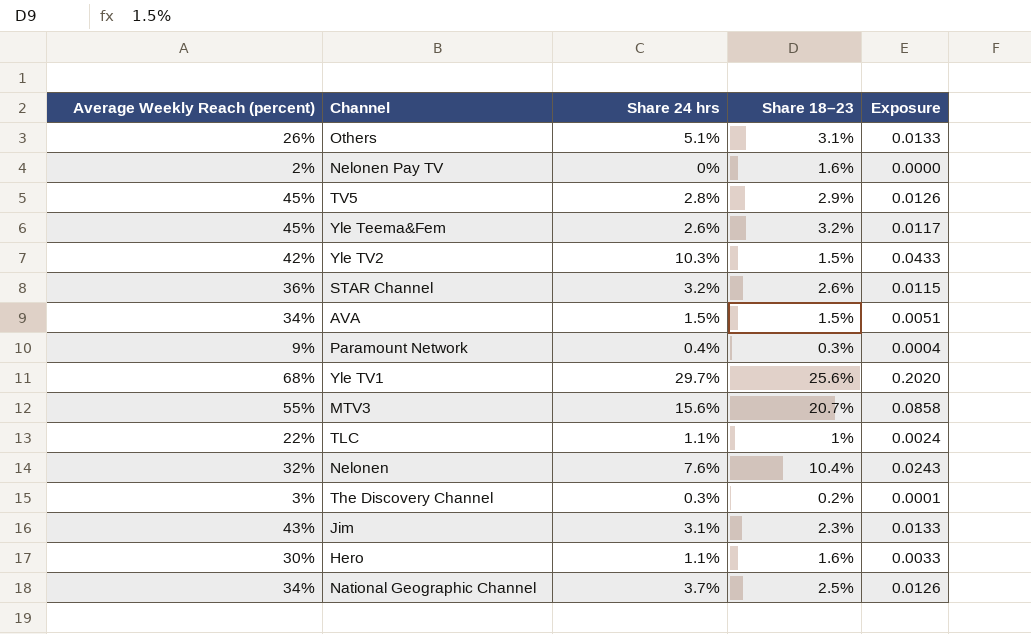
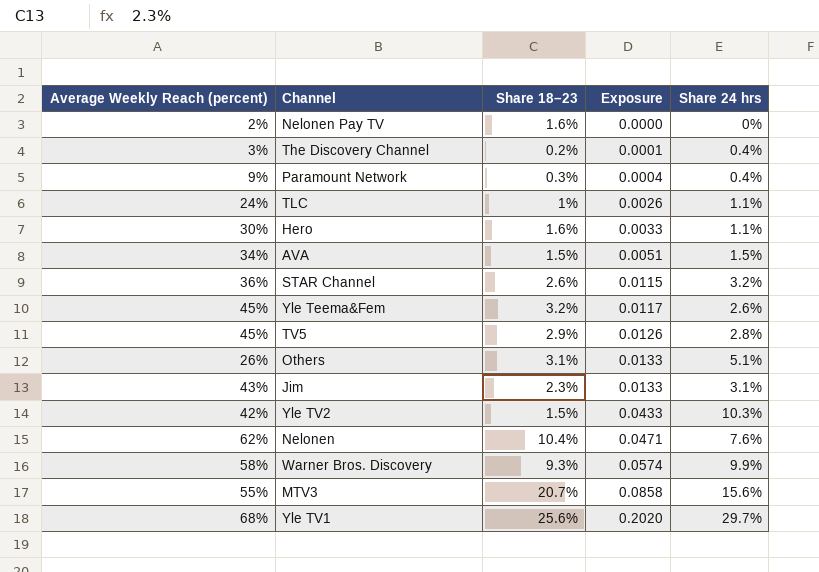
row order: none -> Exposure ascending
column Share 24 hrs | position: 3 -> 5
row National Geographic Channel: 34% | 3.7% | 2.5% | 0.0126 -> none
The Discovery Channel | Share 24 hrs: 0.3% -> 0.4%
TLC | Average Weekly Reach (percent): 22% -> 24%
TLC | Exposure: 0.0024 -> 0.0026
Nelonen | Average Weekly Reach (percent): 32% -> 62%
Nelonen | Exposure: 0.0243 -> 0.0471
row Warner Bros. Discovery: none -> 58% | 9.3% | 0.0574 | 9.9%

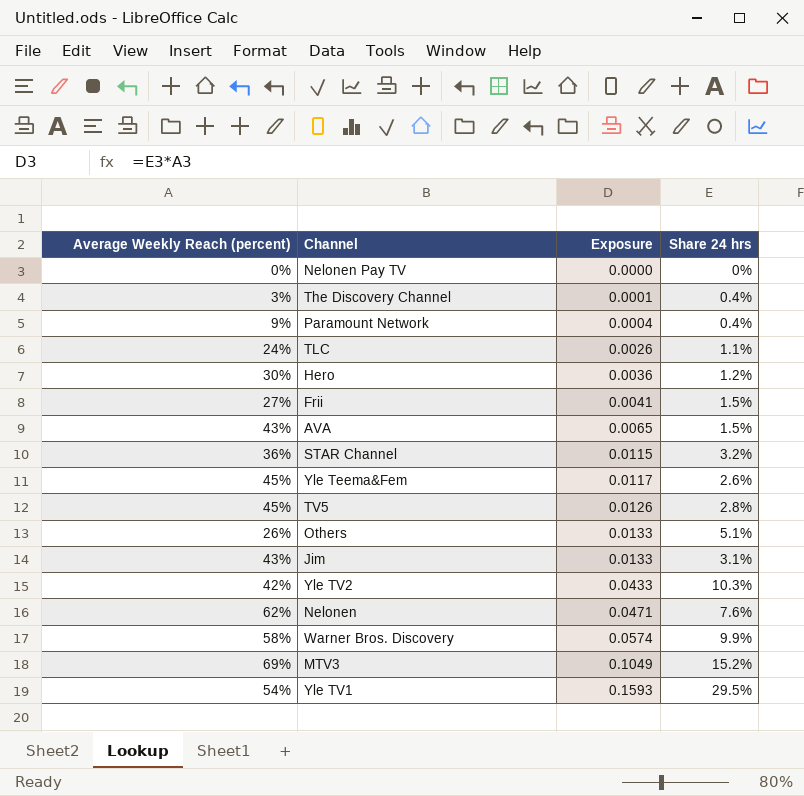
column Share 18–23 | position: 3 -> none
Nelonen Pay TV | Average Weekly Reach (percent): 2% -> 0%
Hero | Exposure: 0.0033 -> 0.0036
Hero | Share 24 hrs: 1.1% -> 1.2%
row Frii: none -> 27% | 0.0041 | 1.5%
AVA | Average Weekly Reach (percent): 34% -> 43%
AVA | Exposure: 0.0051 -> 0.0065
MTV3 | Average Weekly Reach (percent): 55% -> 69%
MTV3 | Exposure: 0.0858 -> 0.1049
MTV3 | Share 24 hrs: 15.6% -> 15.2%
Yle TV1 | Average Weekly Reach (percent): 68% -> 54%
Yle TV1 | Exposure: 0.2020 -> 0.1593
Yle TV1 | Share 24 hrs: 29.7% -> 29.5%

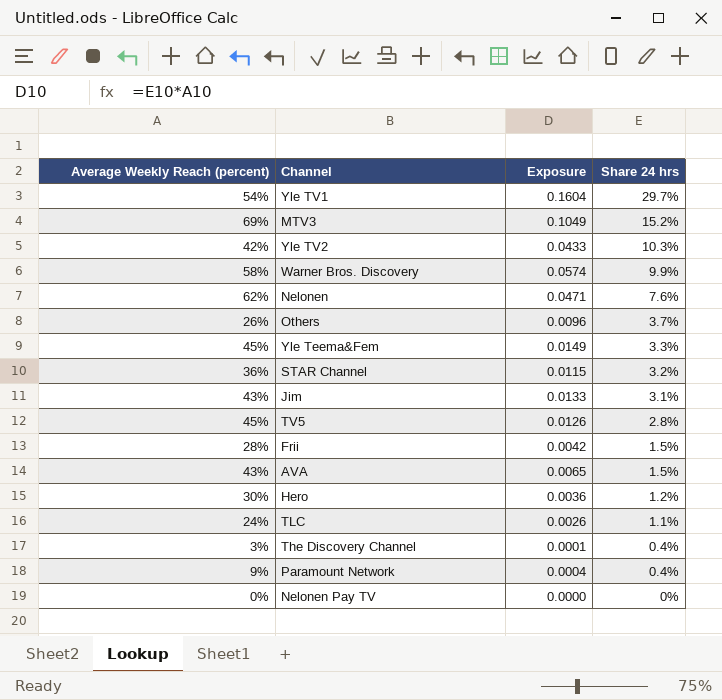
row order: Exposure ascending -> Share 24 hrs descending
Yle TV1 | Exposure: 0.1593 -> 0.1604
Yle TV1 | Share 24 hrs: 29.5% -> 29.7%
Others | Exposure: 0.0133 -> 0.0096
Others | Share 24 hrs: 5.1% -> 3.7%
Yle Teema&Fem | Exposure: 0.0117 -> 0.0149
Yle Teema&Fem | Share 24 hrs: 2.6% -> 3.3%
Frii | Average Weekly Reach (percent): 27% -> 28%
Frii | Exposure: 0.0041 -> 0.0042

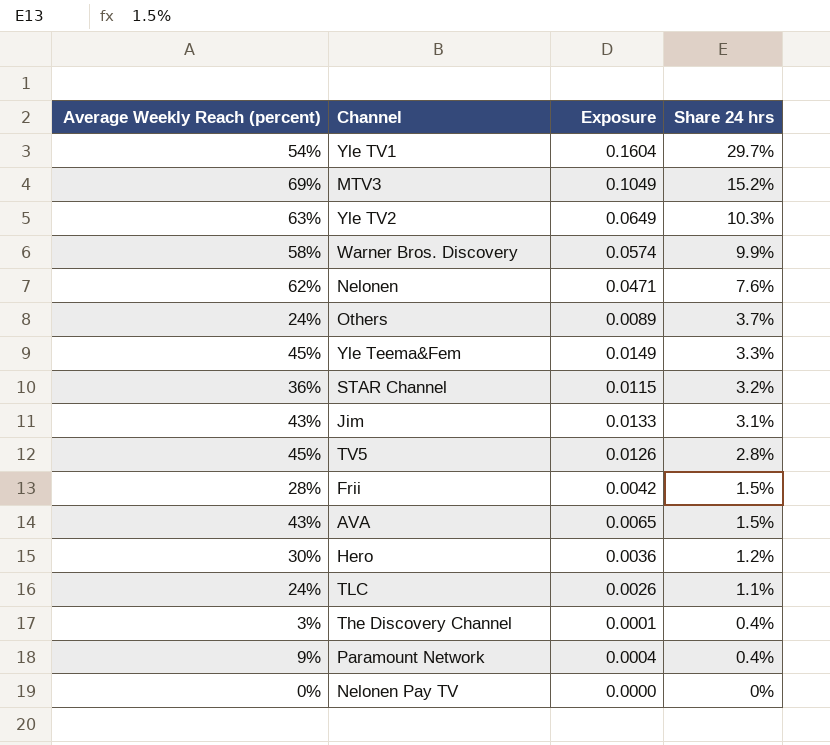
Yle TV2 | Average Weekly Reach (percent): 42% -> 63%
Yle TV2 | Exposure: 0.0433 -> 0.0649
Others | Average Weekly Reach (percent): 26% -> 24%
Others | Exposure: 0.0096 -> 0.0089

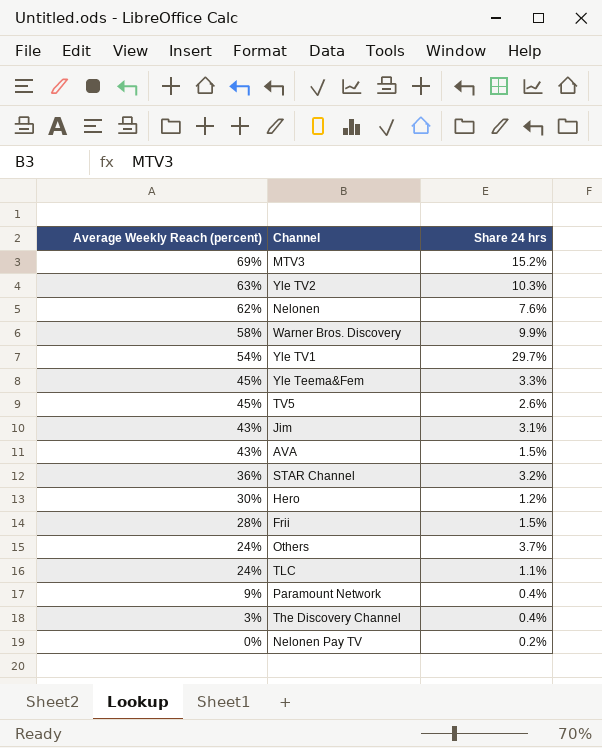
row order: Share 24 hrs descending -> Average Weekly Reach (percent) descending
column Exposure | formula: [Average Weekly Reach (percent)] * [Share 24 hrs] -> none
TV5 | Share 24 hrs: 2.8% -> 2.6%
Nelonen Pay TV | Share 24 hrs: 0% -> 0.2%

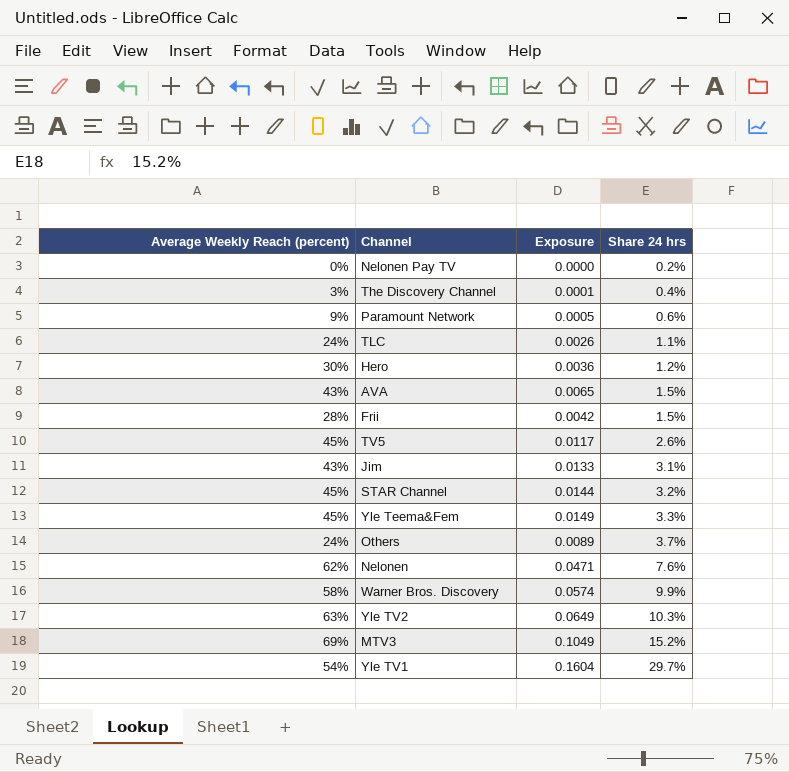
row order: Average Weekly Reach (percent) descending -> Share 24 hrs ascending
column Exposure | formula: none -> [Average Weekly Reach (percent)] * [Share 24 hrs]
Paramount Network | Share 24 hrs: 0.4% -> 0.6%
STAR Channel | Average Weekly Reach (percent): 36% -> 45%

